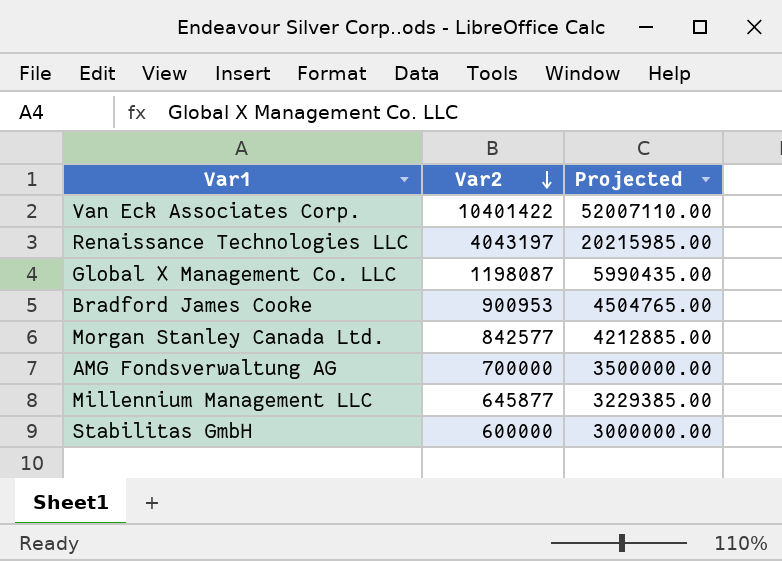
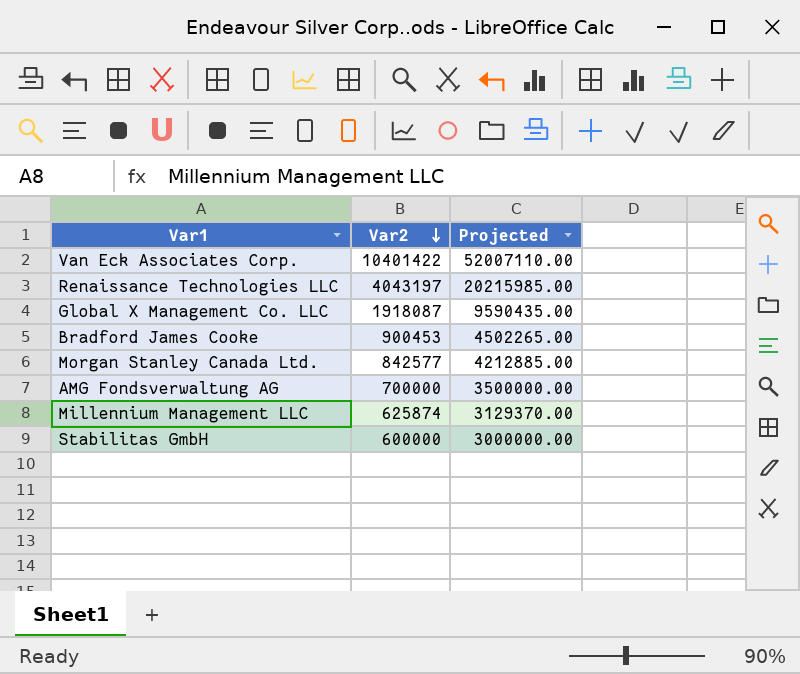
Global X Management Co. LLC | Var2: 1198087 -> 1918087
Global X Management Co. LLC | Projected: 5990435.00 -> 9590435.00
Bradford James Cooke | Var2: 900953 -> 900453
Bradford James Cooke | Projected: 4504765.00 -> 4502265.00
Millennium Management LLC | Var2: 645877 -> 625874
Millennium Management LLC | Projected: 3229385.00 -> 3129370.00

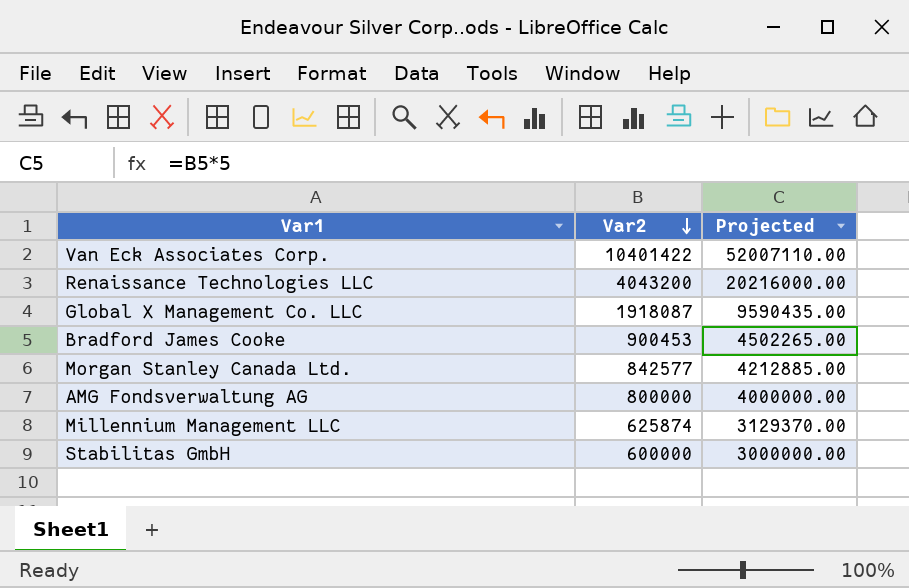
Renaissance Technologies LLC | Var2: 4043197 -> 4043200
Renaissance Technologies LLC | Projected: 20215985.00 -> 20216000.00
AMG Fondsverwaltung AG | Var2: 700000 -> 800000
AMG Fondsverwaltung AG | Projected: 3500000.00 -> 4000000.00

